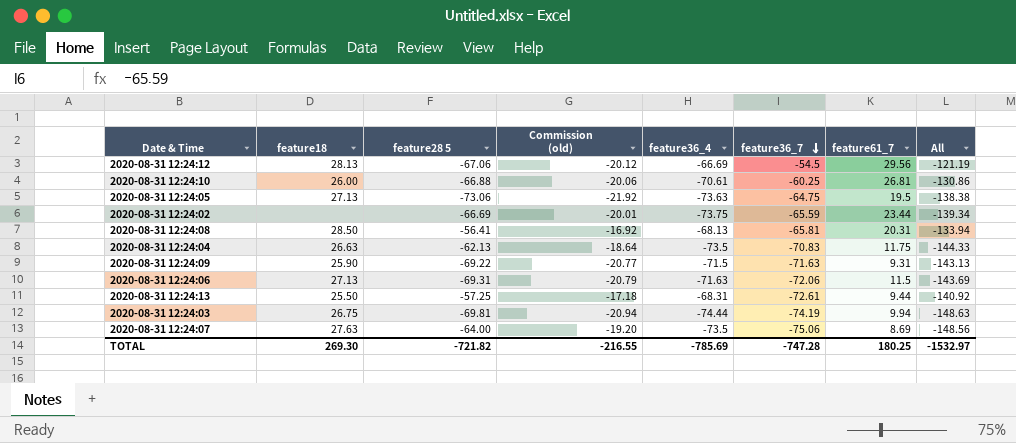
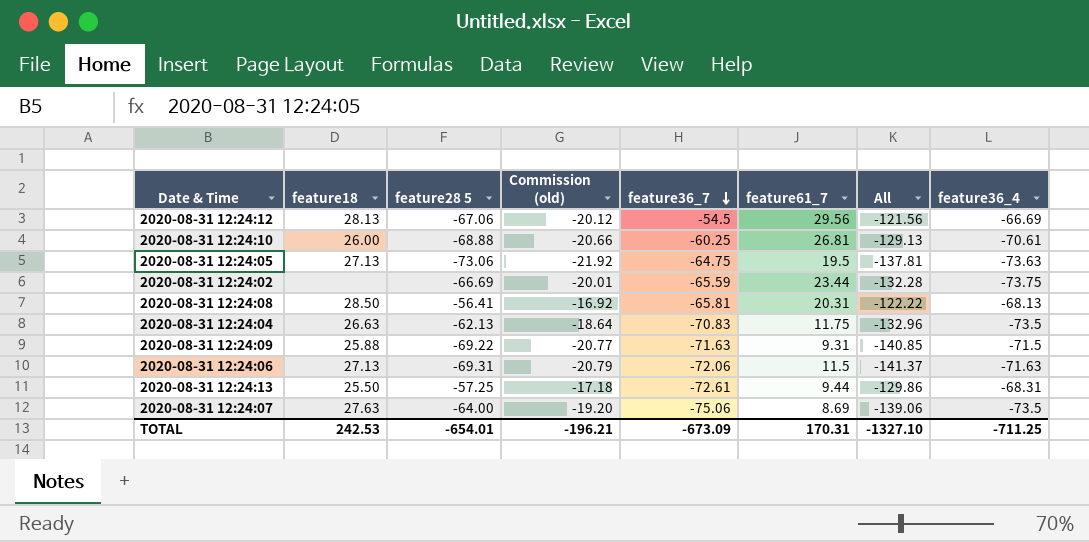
column All | formula: [feature36_4] + [feature36_7] -> [feature28 5] + [feature36_7]
column feature36_4 | position: 5 -> 8
row 2020-08-31 12:24:03: 26.75 | -69.81 | -20.94 | -74.44 | -74.19 | 9.94 | -148.63 -> none
2020-08-31 12:24:10 | feature28 5: -66.88 -> -68.88
2020-08-31 12:24:10 | Commission (old): -20.06 -> -20.66
2020-08-31 12:24:09 | feature18: 25.90 -> 25.88
TOTAL | feature18: 269.30 -> 242.53
TOTAL | feature28 5: -721.82 -> -654.01
TOTAL | Commission (old): -216.55 -> -196.21
TOTAL | feature36_7: -747.28 -> -673.09
TOTAL | feature61_7: 180.25 -> 170.31
TOTAL | All: -1532.97 -> -1327.10
TOTAL | feature36_4: -785.69 -> -711.25

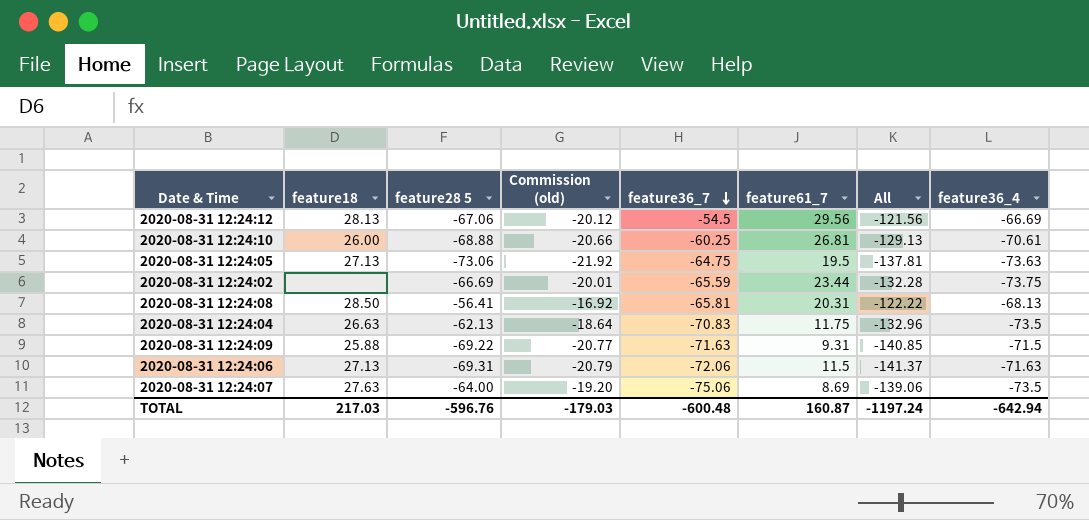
row 2020-08-31 12:24:13: 25.50 | -57.25 | -17.18 | -72.61 | 9.44 | -129.86 | -68.31 -> none
TOTAL | feature18: 242.53 -> 217.03
TOTAL | feature28 5: -654.01 -> -596.76
TOTAL | Commission (old): -196.21 -> -179.03
TOTAL | feature36_7: -673.09 -> -600.48
TOTAL | feature61_7: 170.31 -> 160.87
TOTAL | All: -1327.10 -> -1197.24
TOTAL | feature36_4: -711.25 -> -642.94

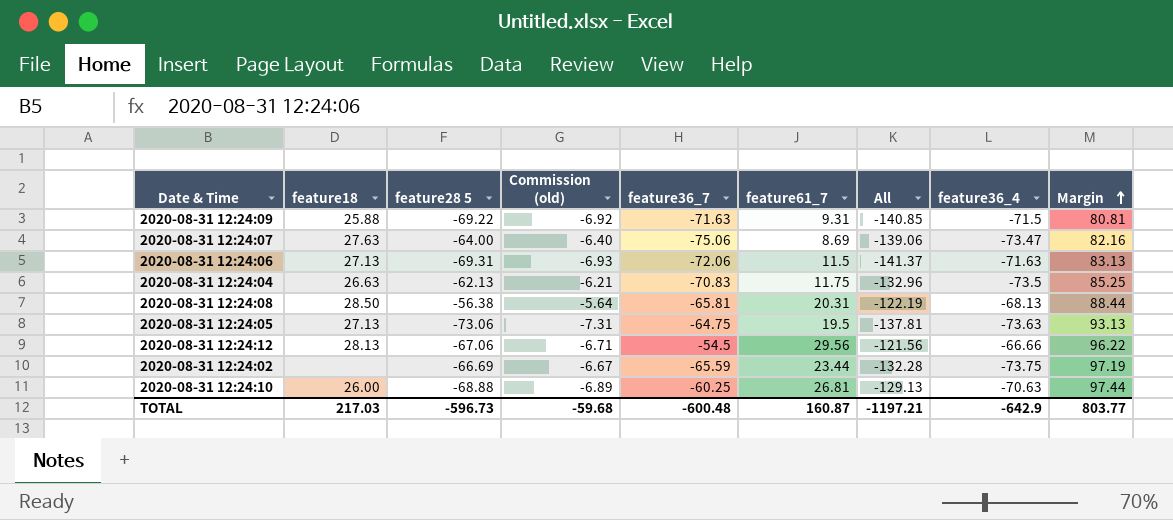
row order: feature36_7 descending -> Margin ascending
column Commission (old) | formula: [feature28 5] * 0.3 -> [feature28 5] * 0.1
column Margin | formula: none -> [feature61_7] - [feature36_4]
2020-08-31 12:24:07 | feature36_4: -73.5 -> -73.47
2020-08-31 12:24:08 | feature28 5: -56.41 -> -56.38
2020-08-31 12:24:08 | All: -122.22 -> -122.19
2020-08-31 12:24:12 | feature36_4: -66.69 -> -66.66
2020-08-31 12:24:10 | feature36_4: -70.61 -> -70.63
TOTAL | feature28 5: -596.76 -> -596.73
TOTAL | Commission (old): -179.03 -> -59.68
TOTAL | All: -1197.24 -> -1197.21
TOTAL | feature36_4: -642.94 -> -642.9

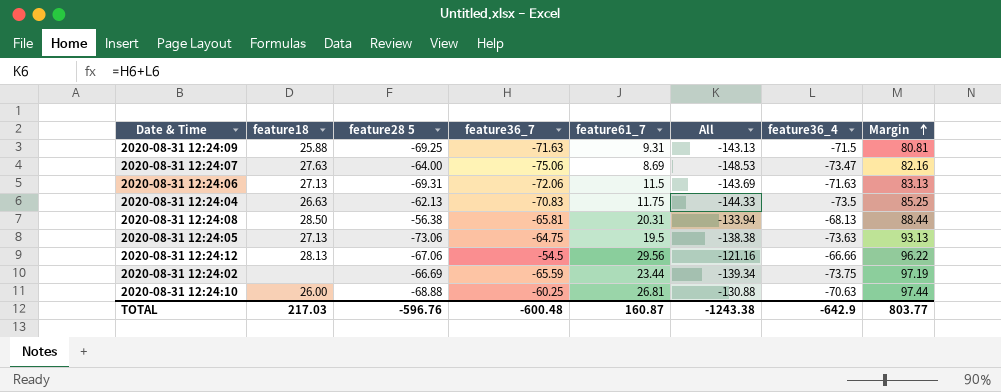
column Commission (old) | formula: [feature28 5] * 0.1 -> none
column All | formula: [feature28 5] + [feature36_7] -> [feature36_7] + [feature36_4]
2020-08-31 12:24:09 | feature28 5: -69.22 -> -69.25
TOTAL | feature28 5: -596.73 -> -596.76
TOTAL | All: -1197.21 -> -1243.38

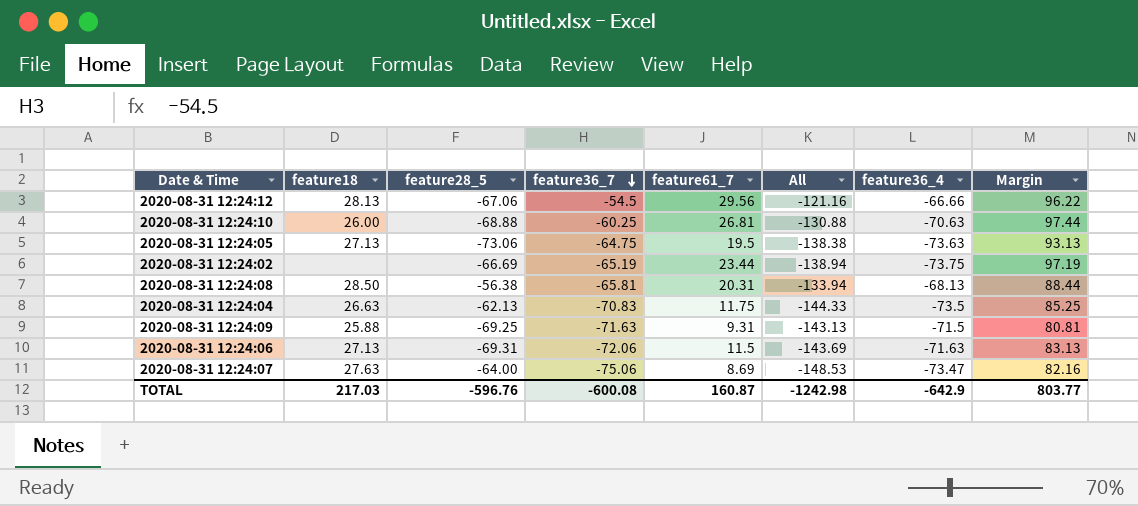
row order: Margin ascending -> feature36_7 descending
column name: feature28 5 -> feature28_5
2020-08-31 12:24:02 | feature36_7: -65.59 -> -65.19
2020-08-31 12:24:02 | All: -139.34 -> -138.94
TOTAL | feature36_7: -600.48 -> -600.08
TOTAL | All: -1243.38 -> -1242.98

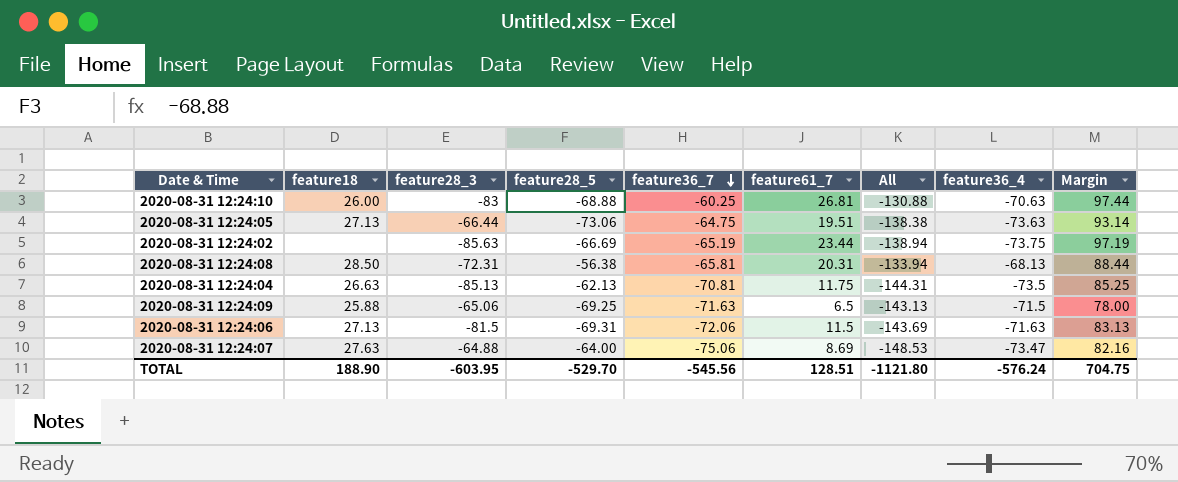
column feature28_3 | position: none -> 3
row 2020-08-31 12:24:12: 28.13 | -67.06 | -54.5 | 29.56 | -121.16 | -66.66 | 96.22 -> none
2020-08-31 12:24:05 | feature61_7: 19.5 -> 19.51
2020-08-31 12:24:05 | Margin: 93.13 -> 93.14
2020-08-31 12:24:04 | feature36_7: -70.83 -> -70.81
2020-08-31 12:24:04 | All: -144.33 -> -144.31
2020-08-31 12:24:09 | feature61_7: 9.31 -> 6.5
2020-08-31 12:24:09 | Margin: 80.81 -> 78.00
TOTAL | feature18: 217.03 -> 188.90
TOTAL | feature28_5: -596.76 -> -529.70
TOTAL | feature36_7: -600.08 -> -545.56
TOTAL | feature61_7: 160.87 -> 128.51
TOTAL | All: -1242.98 -> -1121.80
TOTAL | feature36_4: -642.9 -> -576.24
TOTAL | Margin: 803.77 -> 704.75

